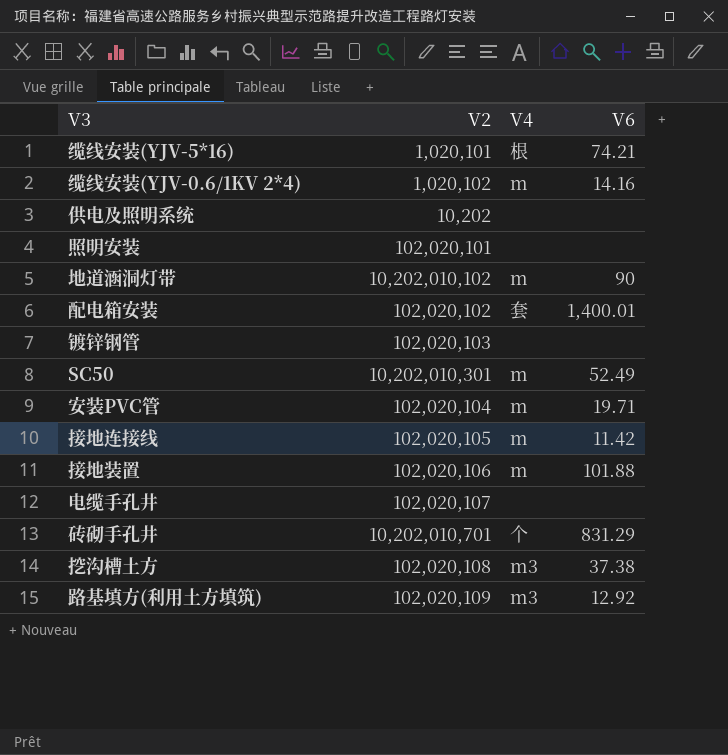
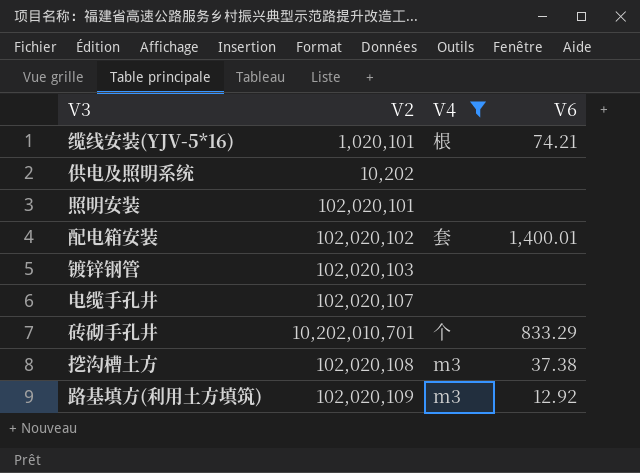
filter: none -> V4 != m
砖砌手孔井 | V6: 831.29 -> 833.29

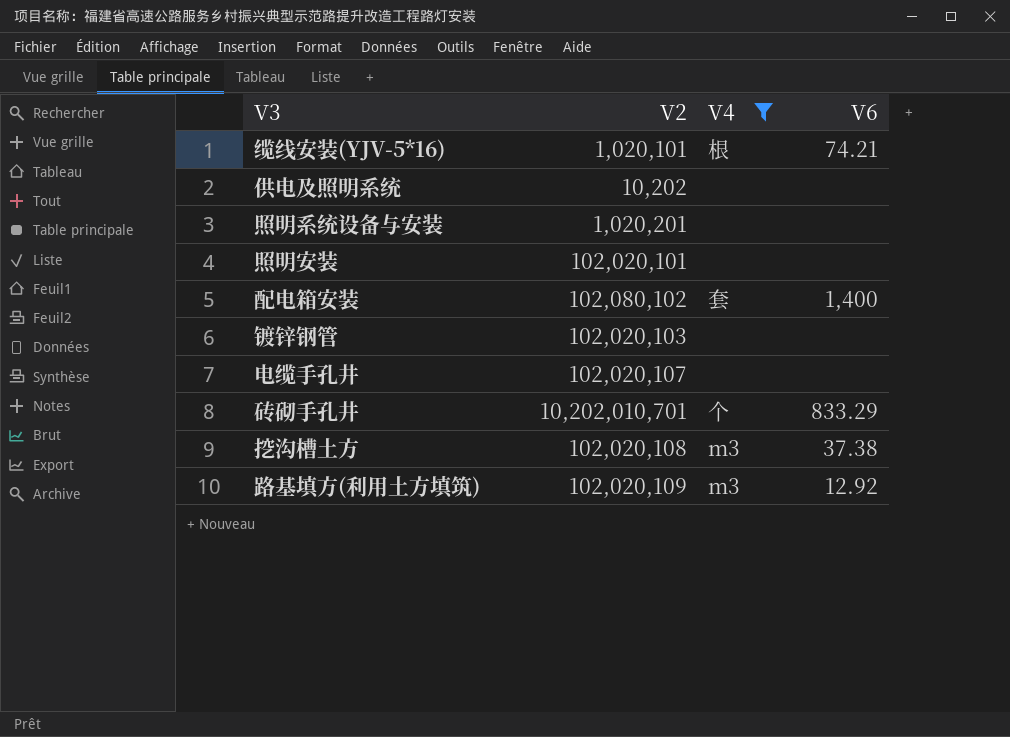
row 照明系统设备与安装: none -> 1,020,201 | none | none
配电箱安装 | V2: 102,020,102 -> 102,080,102
配电箱安装 | V6: 1,400.01 -> 1,400

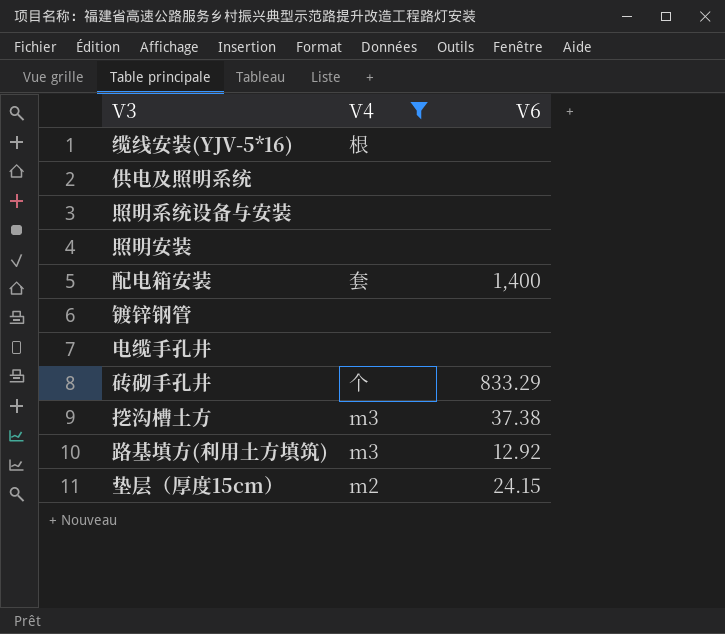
column V2 | position: 2 -> none
缆线安装(YJV-5*16) | V6: 74.21 -> none
row 垫层（厚度15cm）: none -> m2 | 24.15

